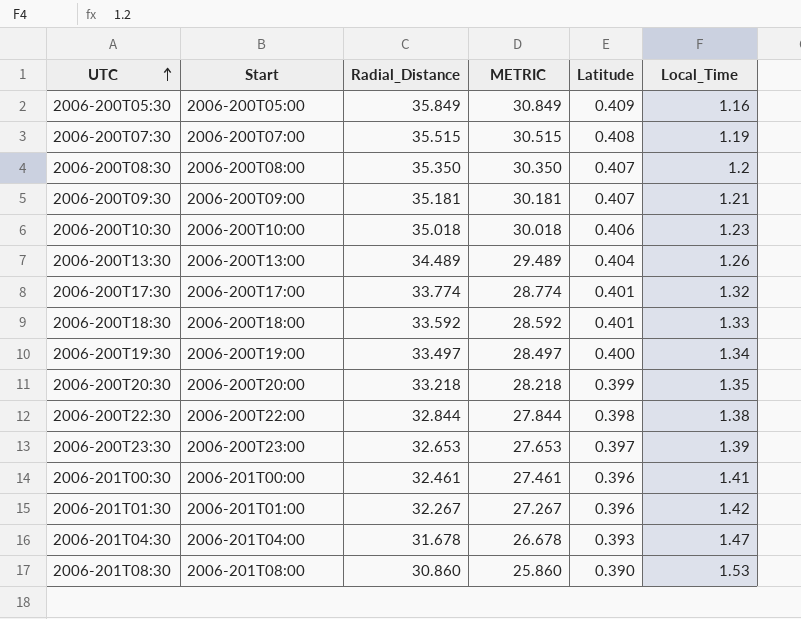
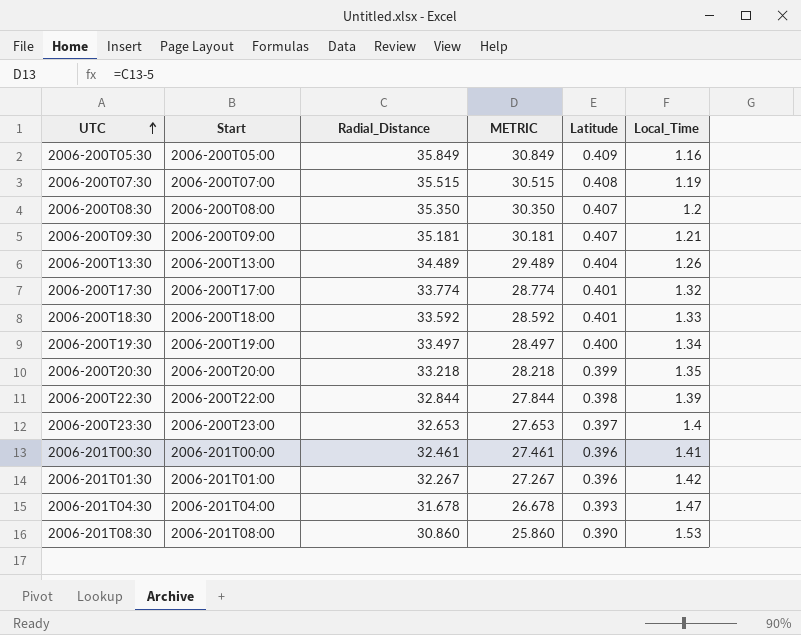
row 2006-200T10:30: 2006-200T10:00 | 35.018 | 30.018 | 0.406 | 1.23 -> none
2006-200T22:30 | Local_Time: 1.38 -> 1.39
2006-200T23:30 | Local_Time: 1.39 -> 1.4

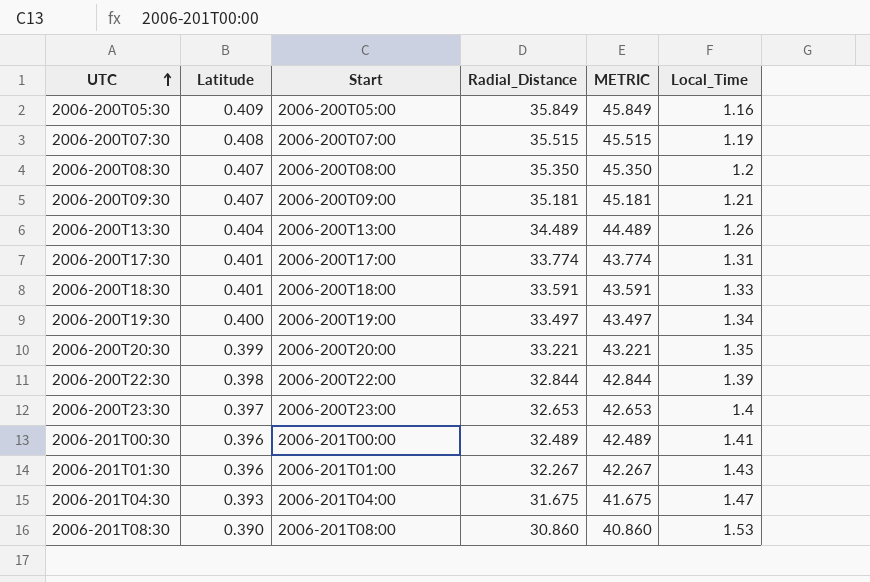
column Latitude | position: 5 -> 2
column METRIC | formula: [Radial_Distance] - 5 -> [Radial_Distance] + 10
2006-200T17:30 | Local_Time: 1.32 -> 1.31
2006-200T18:30 | Radial_Distance: 33.592 -> 33.591
2006-200T20:30 | Radial_Distance: 33.218 -> 33.221
2006-201T00:30 | Radial_Distance: 32.461 -> 32.489
2006-201T01:30 | Local_Time: 1.42 -> 1.43
2006-201T04:30 | Radial_Distance: 31.678 -> 31.675

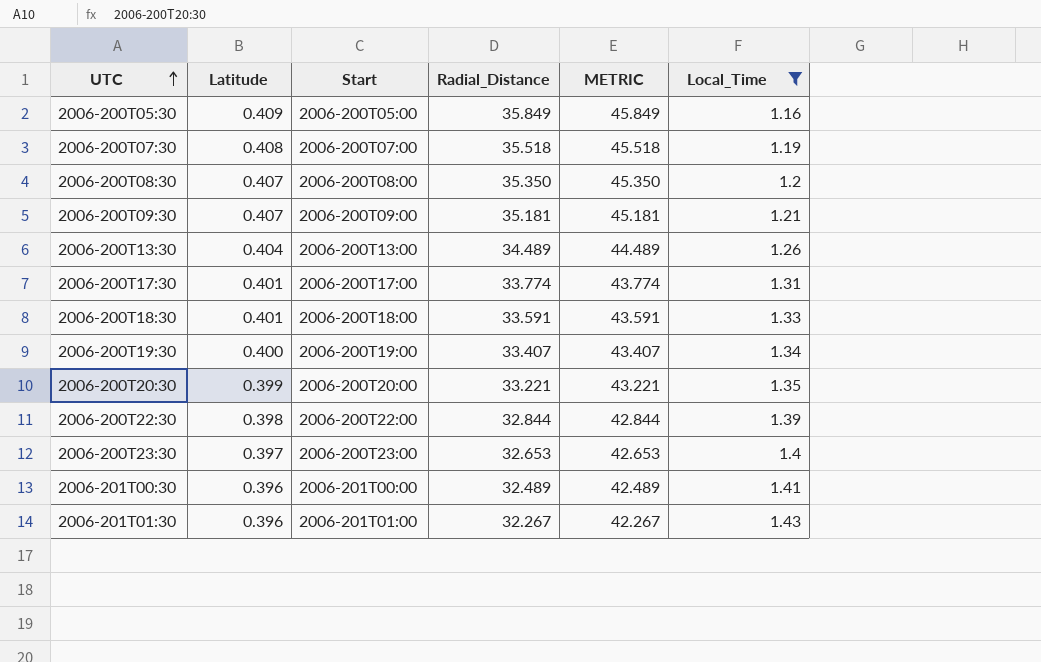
filter: none -> Local_Time <= 1.43
2006-200T07:30 | Radial_Distance: 35.515 -> 35.518
2006-200T07:30 | METRIC: 45.515 -> 45.518
2006-200T19:30 | Radial_Distance: 33.497 -> 33.407
2006-200T19:30 | METRIC: 43.497 -> 43.407

